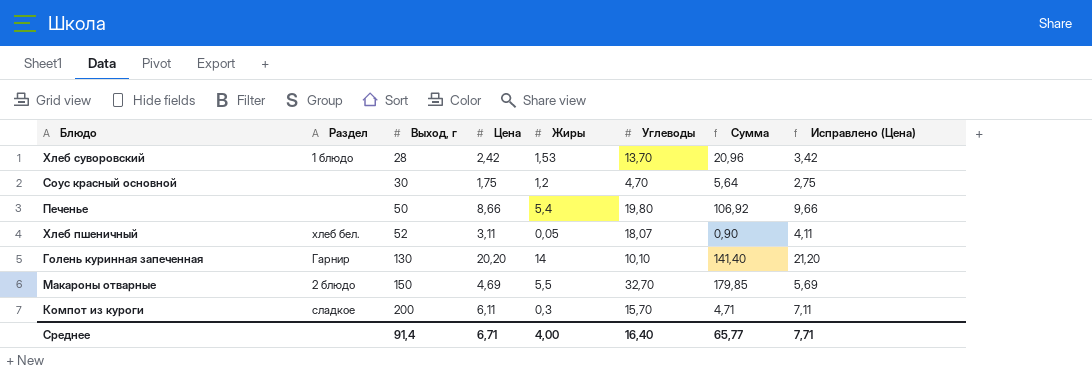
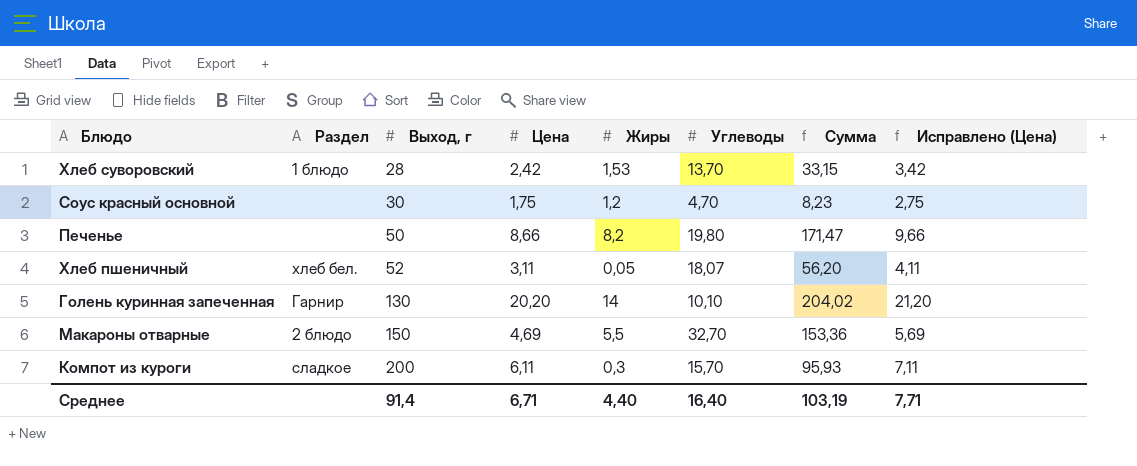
column Сумма | formula: [Жиры] * [Углеводы] -> [Цена] * [Углеводы]
Печенье | Жиры: 5,4 -> 8,2
Среднее | Жиры: 4,00 -> 4,40
Среднее | Сумма: 65,77 -> 103,19

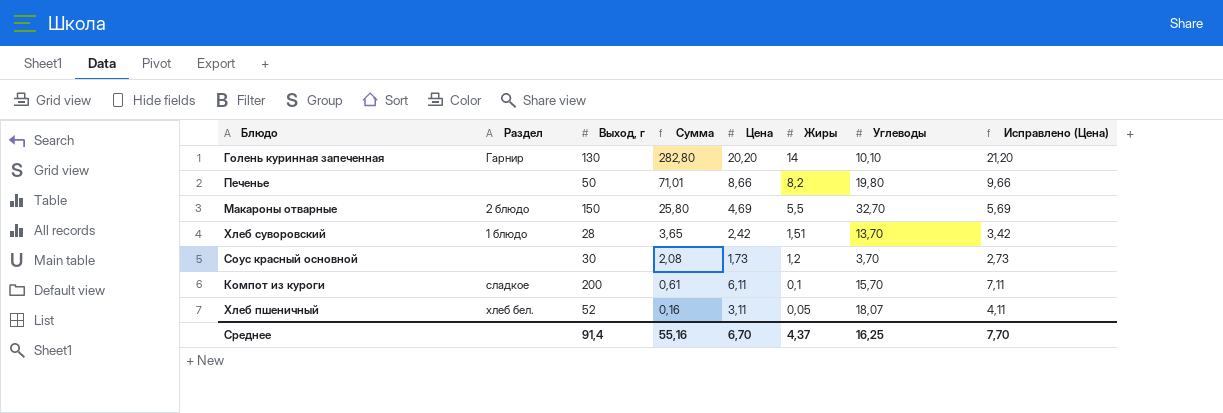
row order: Выход, г ascending -> Сумма descending
column Сумма | formula: [Цена] * [Углеводы] -> [Цена] * [Жиры]
column Сумма | position: 7 -> 4
Хлеб суворовский | Жиры: 1,53 -> 1,51
Соус красный основной | Цена: 1,75 -> 1,73
Соус красный основной | Углеводы: 4,70 -> 3,70
Соус красный основной | Исправлено (Цена): 2,75 -> 2,73
Компот из куроги | Жиры: 0,3 -> 0,1
Среднее | Сумма: 103,19 -> 55,16
Среднее | Цена: 6,71 -> 6,70
Среднее | Жиры: 4,40 -> 4,37
Среднее | Углеводы: 16,40 -> 16,25
Среднее | Исправлено (Цена): 7,71 -> 7,70

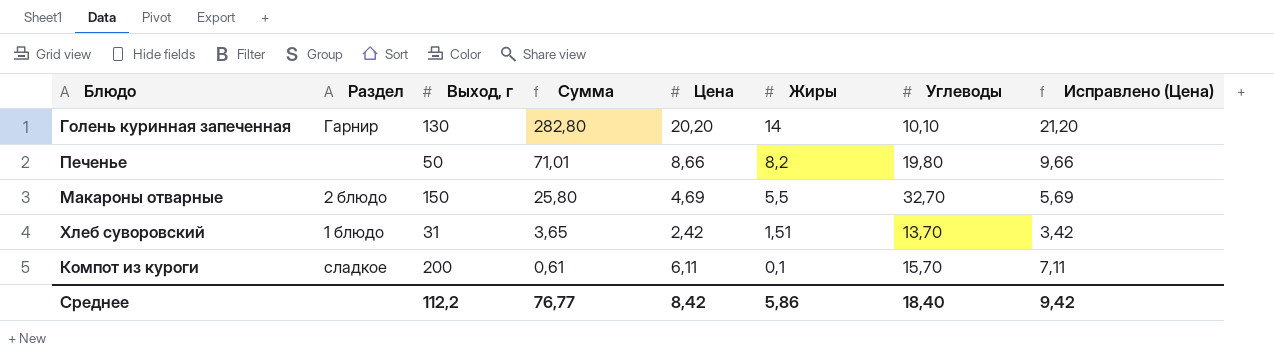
row Соус красный основной: none | 30 | 2,08 | 1,73 | 1,2 | 3,70 | 2,73 -> none
row Хлеб пшеничный: хлеб бел. | 52 | 0,16 | 3,11 | 0,05 | 18,07 | 4,11 -> none
Хлеб суворовский | Выход, г: 28 -> 31
Среднее | Выход, г: 91,4 -> 112,2
Среднее | Сумма: 55,16 -> 76,77
Среднее | Цена: 6,70 -> 8,42
Среднее | Жиры: 4,37 -> 5,86
Среднее | Углеводы: 16,25 -> 18,40
Среднее | Исправлено (Цена): 7,70 -> 9,42

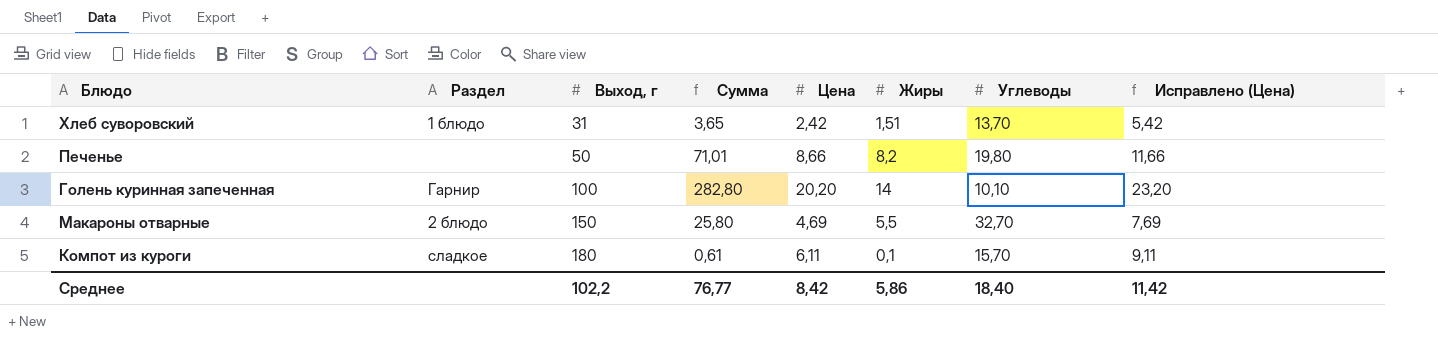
row order: Сумма descending -> Выход, г ascending
column Исправлено (Цена) | formula: [Цена] + 1 -> [Цена] + 3
Голень куринная запеченная | Выход, г: 130 -> 100
Компот из куроги | Выход, г: 200 -> 180
Среднее | Выход, г: 112,2 -> 102,2
Среднее | Исправлено (Цена): 9,42 -> 11,42

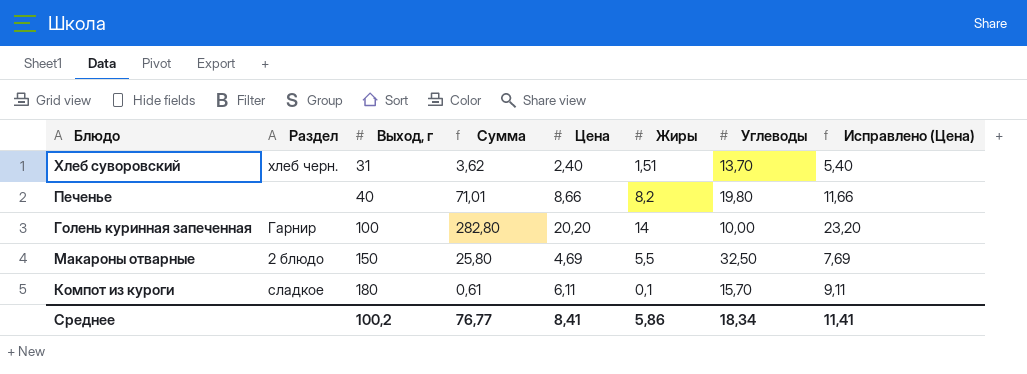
Хлеб суворовский | Раздел: 1 блюдо -> хлеб черн.
Хлеб суворовский | Сумма: 3,65 -> 3,62
Хлеб суворовский | Цена: 2,42 -> 2,40
Хлеб суворовский | Исправлено (Цена): 5,42 -> 5,40
Печенье | Выход, г: 50 -> 40
Голень куринная запеченная | Углеводы: 10,10 -> 10,00
Макароны отварные | Углеводы: 32,70 -> 32,50
Среднее | Выход, г: 102,2 -> 100,2
Среднее | Цена: 8,42 -> 8,41
Среднее | Углеводы: 18,40 -> 18,34
Среднее | Исправлено (Цена): 11,42 -> 11,41

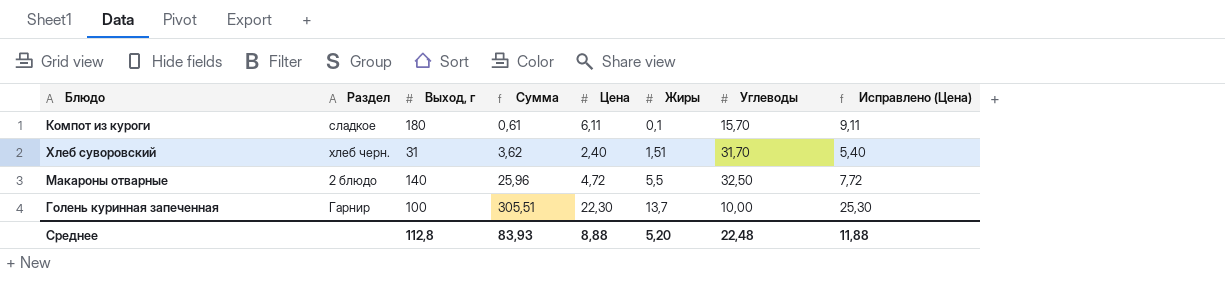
row order: Выход, г ascending -> Сумма ascending
row Печенье: none | 40 | 71,01 | 8,66 | 8,2 | 19,80 | 11,66 -> none
Хлеб суворовский | Углеводы: 13,70 -> 31,70
Макароны отварные | Выход, г: 150 -> 140
Макароны отварные | Сумма: 25,80 -> 25,96
Макароны отварные | Цена: 4,69 -> 4,72
Макароны отварные | Исправлено (Цена): 7,69 -> 7,72
Голень куринная запеченная | Сумма: 282,80 -> 305,51
Голень куринная запеченная | Цена: 20,20 -> 22,30
Голень куринная запеченная | Жиры: 14 -> 13,7
Голень куринная запеченная | Исправлено (Цена): 23,20 -> 25,30
Среднее | Выход, г: 100,2 -> 112,8
Среднее | Сумма: 76,77 -> 83,93
Среднее | Цена: 8,41 -> 8,88
Среднее | Жиры: 5,86 -> 5,20
Среднее | Углеводы: 18,34 -> 22,48
Среднее | Исправлено (Цена): 11,41 -> 11,88

